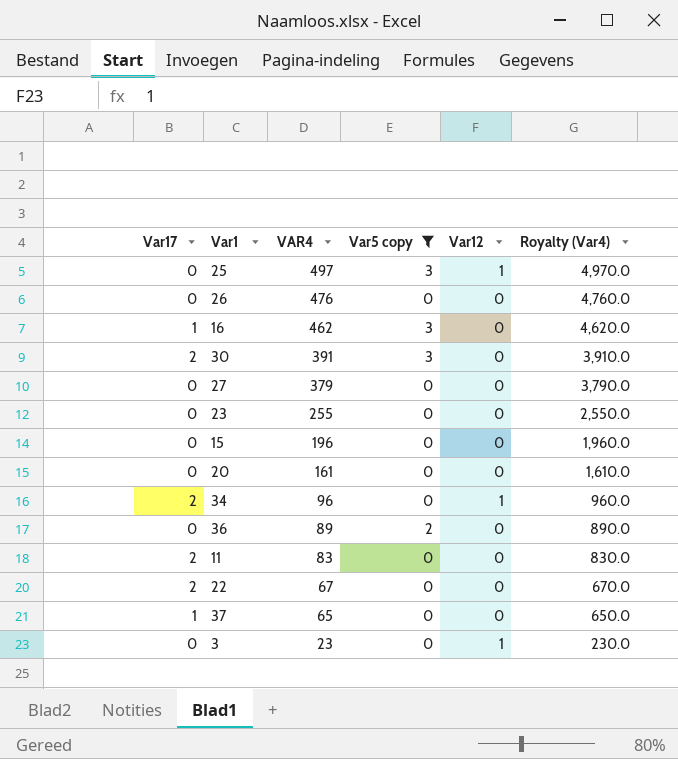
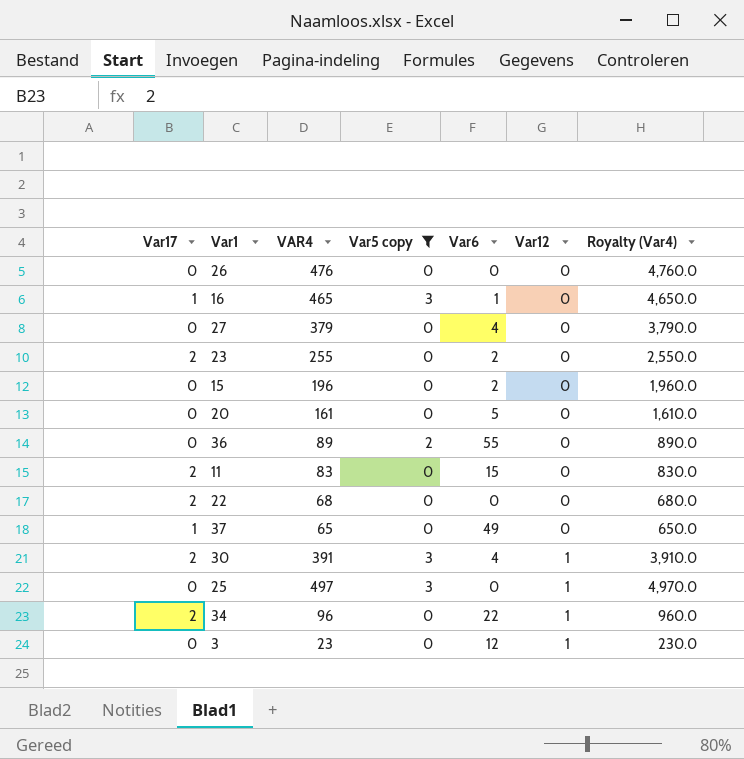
row order: VAR4 descending -> Var12 ascending
column Var6 | position: none -> 5
16 | VAR4: 462 -> 465
16 | Royalty (Var4): 4,620.0 -> 4,650.0
23 | Var17: 0 -> 2
22 | VAR4: 67 -> 68
22 | Royalty (Var4): 670.0 -> 680.0
30 | Var12: 0 -> 1

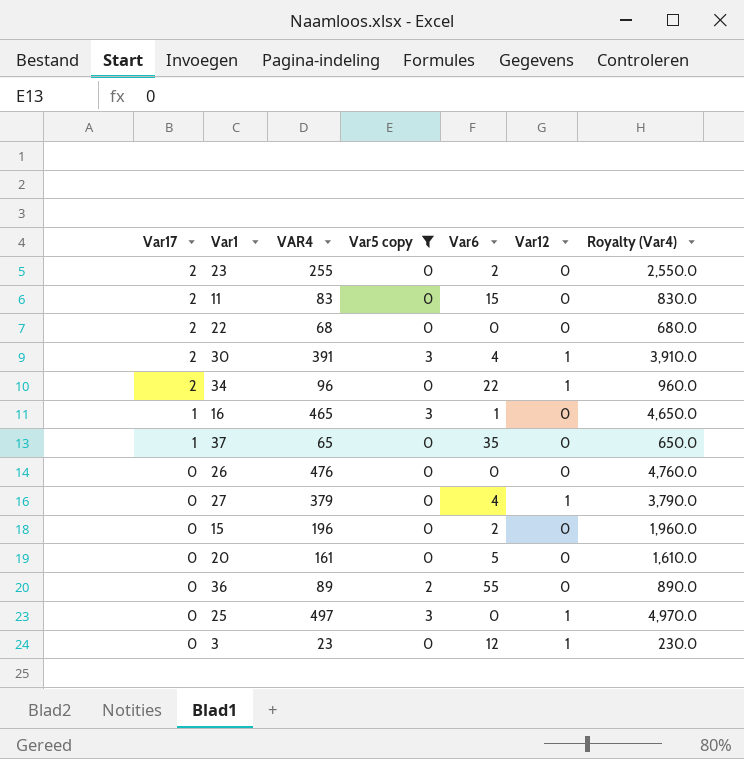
row order: Var12 ascending -> Var17 descending
37 | Var6: 49 -> 35
27 | Var12: 0 -> 1

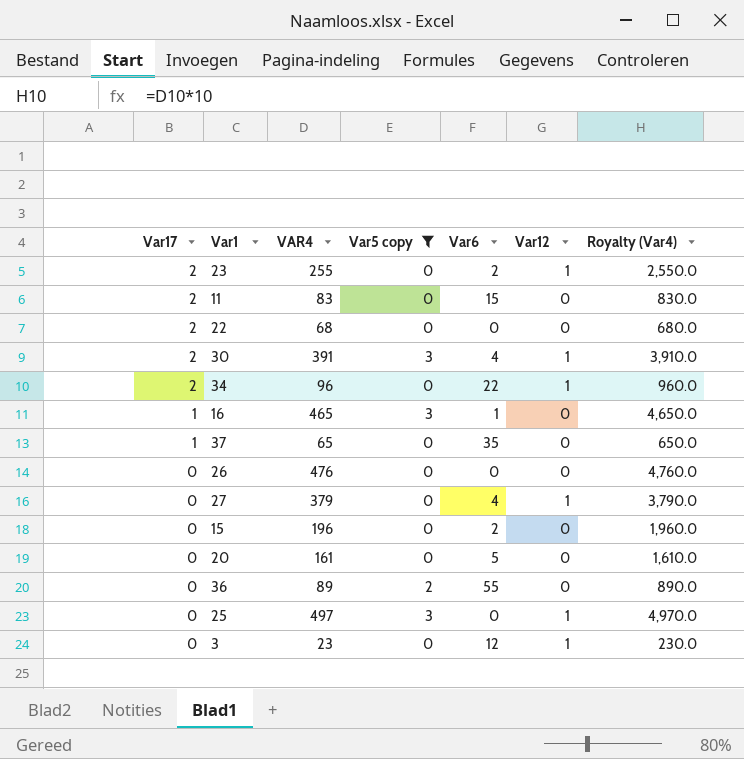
23 | Var12: 0 -> 1

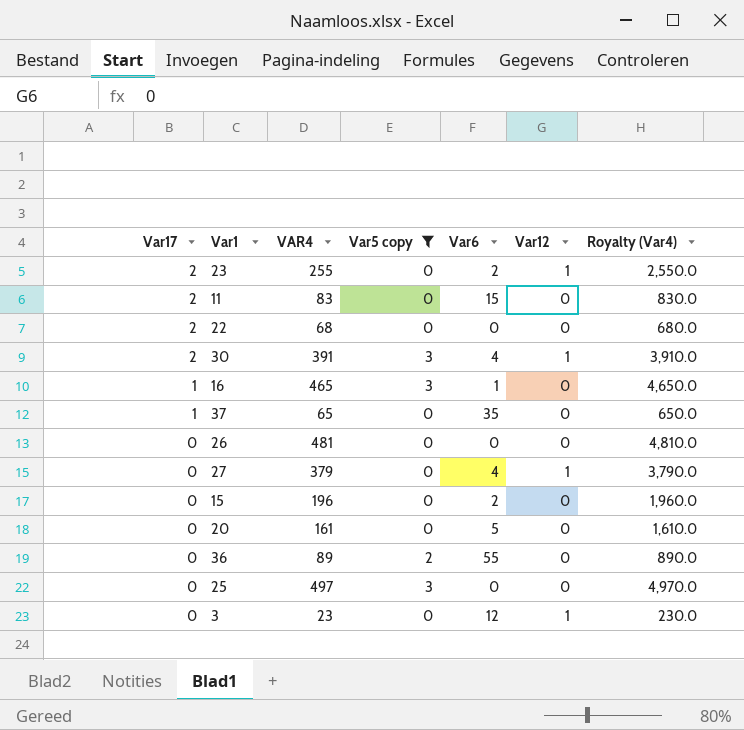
row 34: 2 | 96 | 0 | 22 | 1 | 960.0 -> none
26 | VAR4: 476 -> 481
26 | Royalty (Var4): 4,760.0 -> 4,810.0
25 | Var12: 1 -> 0

